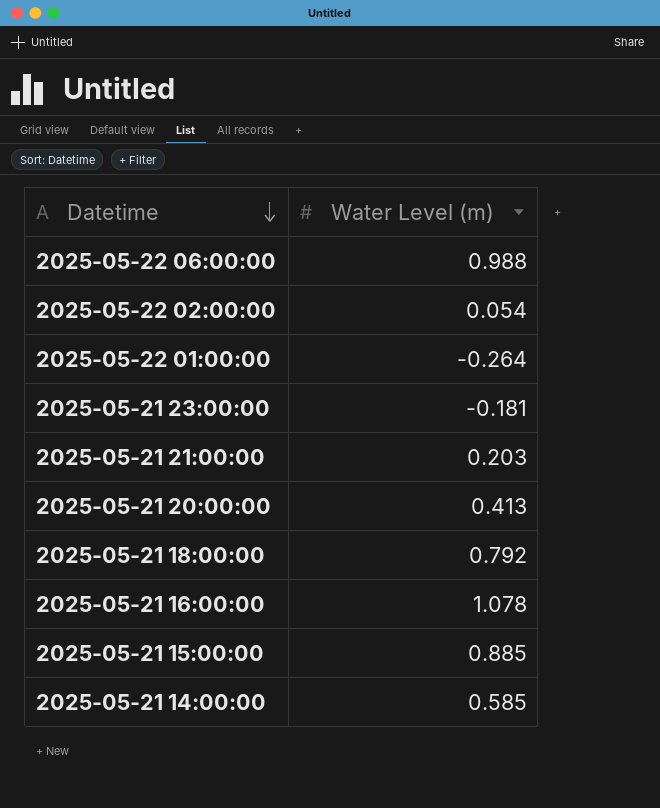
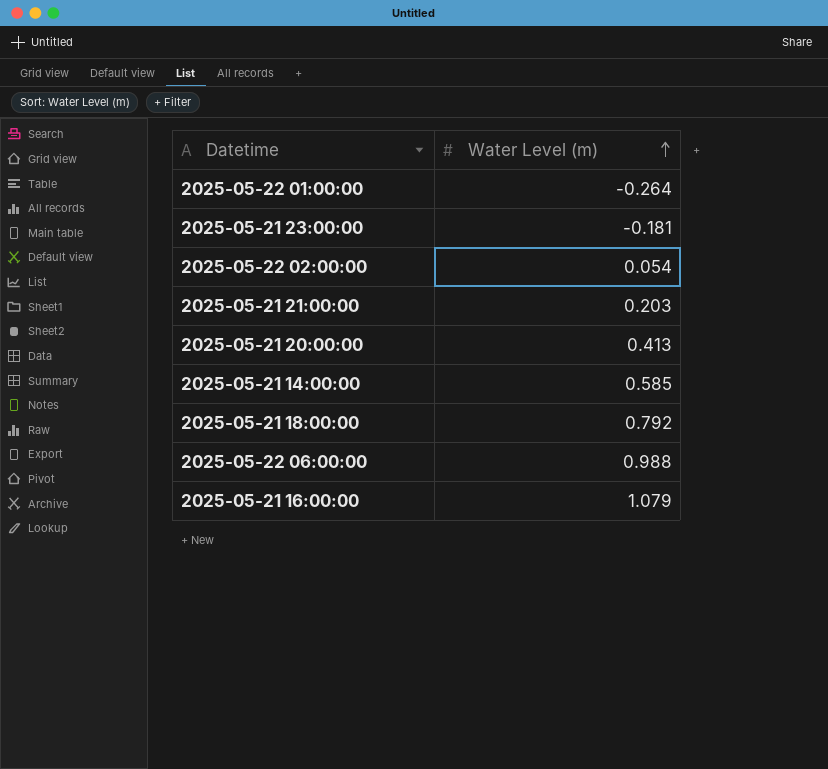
row order: Datetime descending -> Water Level (m) ascending
row 2025-05-21 15:00:00: 0.885 -> none
2025-05-21 16:00:00 | Water Level (m): 1.078 -> 1.079

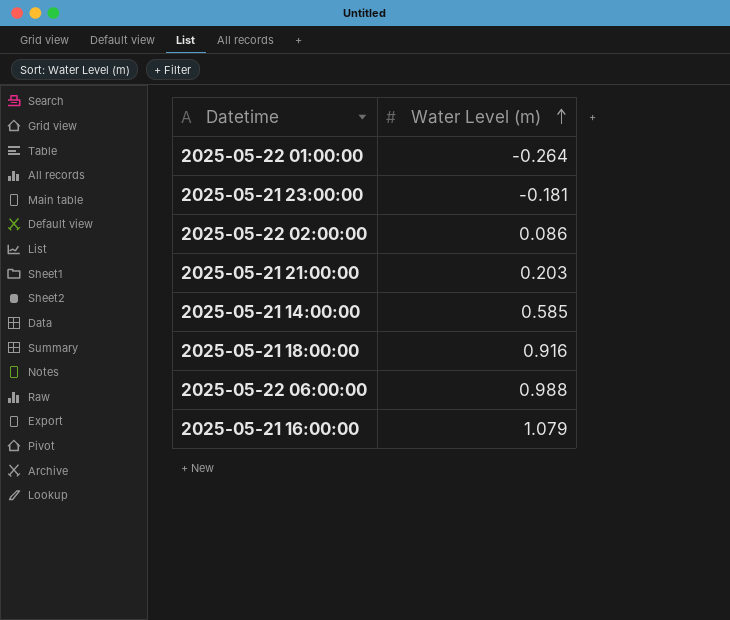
row 2025-05-21 20:00:00: 0.413 -> none
2025-05-22 02:00:00 | Water Level (m): 0.054 -> 0.086
2025-05-21 18:00:00 | Water Level (m): 0.792 -> 0.916

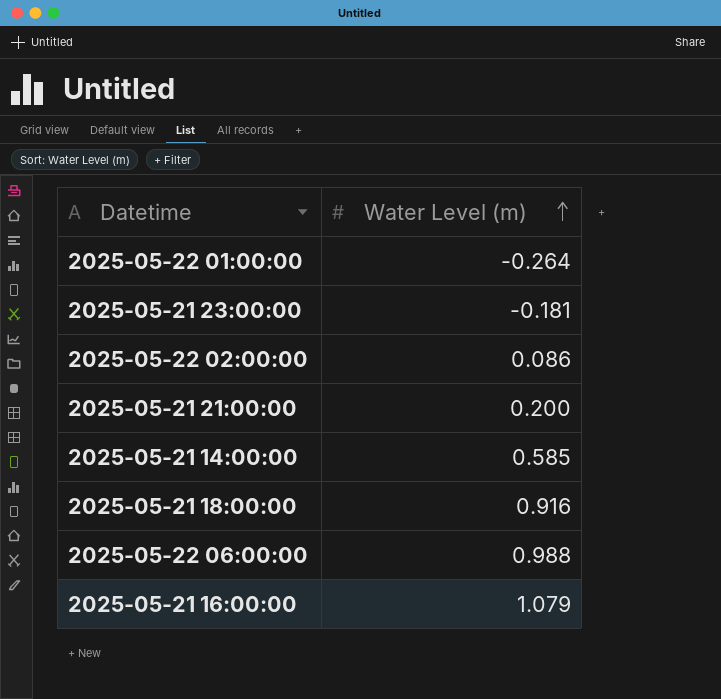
2025-05-21 21:00:00 | Water Level (m): 0.203 -> 0.200

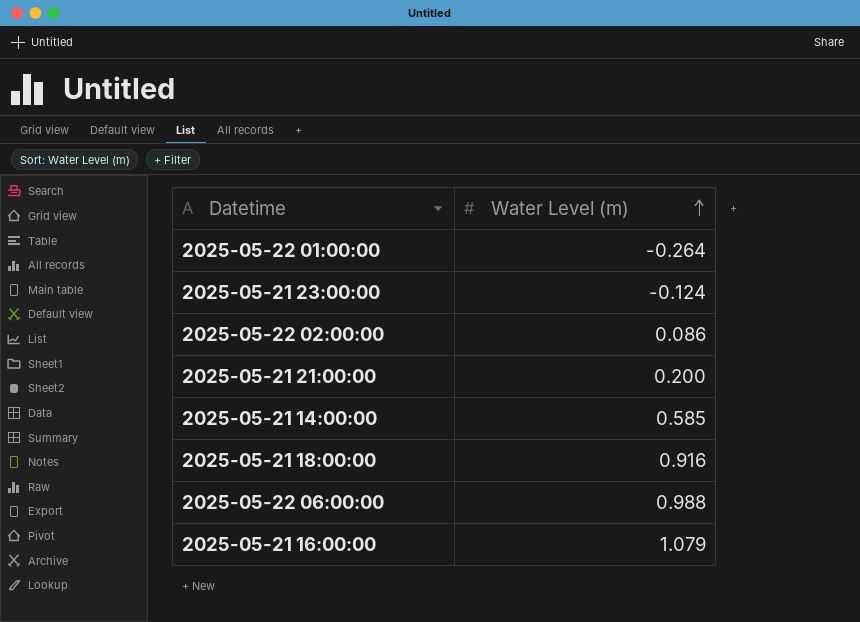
2025-05-21 23:00:00 | Water Level (m): -0.181 -> -0.124

